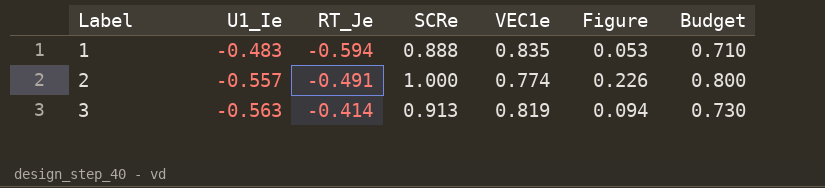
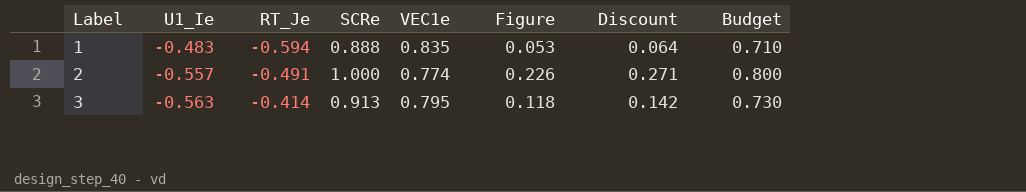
column Discount | formula: none -> [Figure] * 1.2
3 | VEC1e: 0.819 -> 0.795
3 | Figure: 0.094 -> 0.118

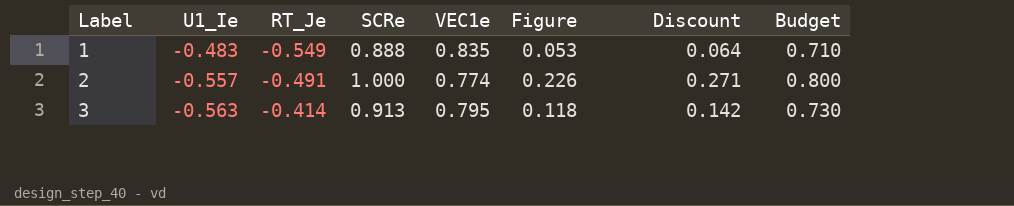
1 | RT_Je: -0.594 -> -0.549

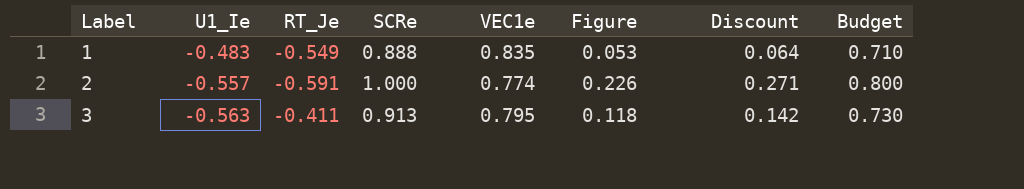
2 | RT_Je: -0.491 -> -0.591
3 | RT_Je: -0.414 -> -0.411

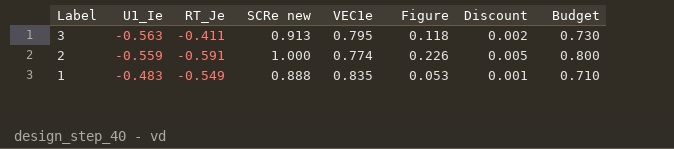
row order: Label ascending -> Label descending
column name: SCRe -> SCRe new
column Discount | formula: [Figure] * 1.2 -> [Figure] * 0.02
2 | U1_Ie: -0.557 -> -0.559

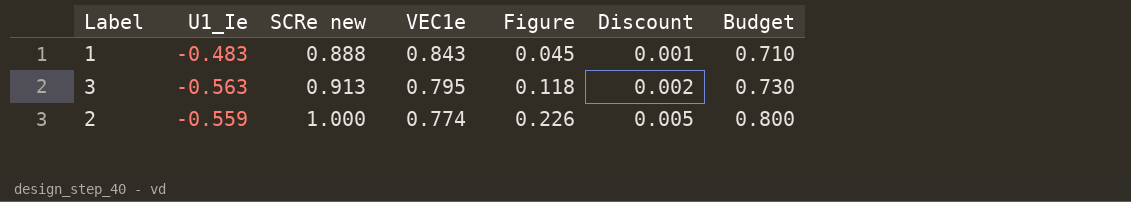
row order: Label descending -> SCRe new ascending
column RT_Je | position: 3 -> none
1 | VEC1e: 0.835 -> 0.843
1 | Figure: 0.053 -> 0.045

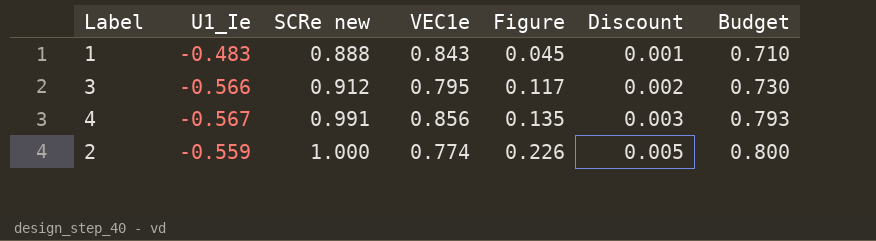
3 | U1_Ie: -0.563 -> -0.566
3 | SCRe new: 0.913 -> 0.912
3 | Figure: 0.118 -> 0.117
row 4: none -> -0.567 | 0.991 | 0.856 | 0.135 | 0.003 | 0.793

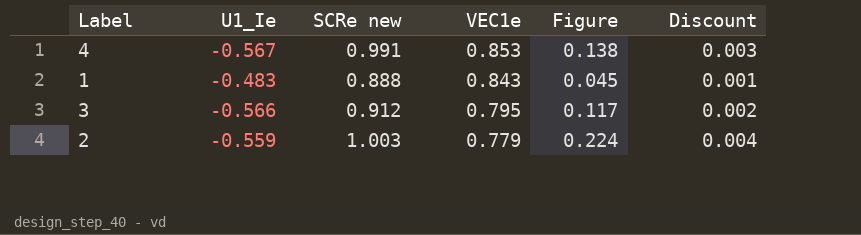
row order: SCRe new ascending -> VEC1e descending
column Budget | formula: [SCRe new] * 0.8 -> none
4 | VEC1e: 0.856 -> 0.853
4 | Figure: 0.135 -> 0.138
2 | SCRe new: 1.000 -> 1.003
2 | VEC1e: 0.774 -> 0.779
2 | Figure: 0.226 -> 0.224
2 | Discount: 0.005 -> 0.004

